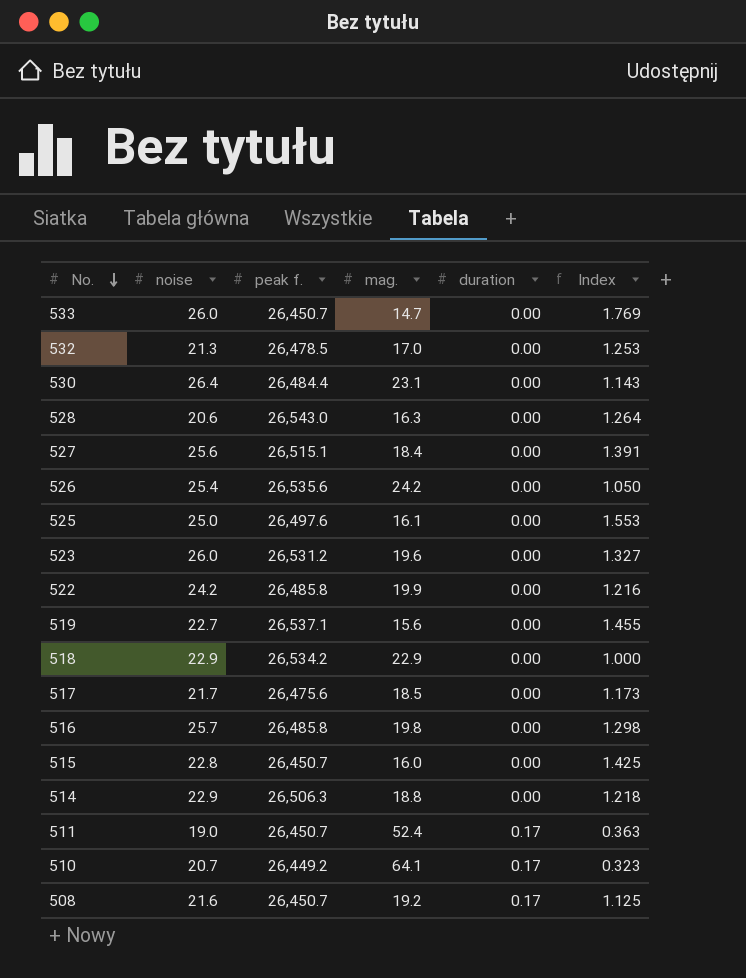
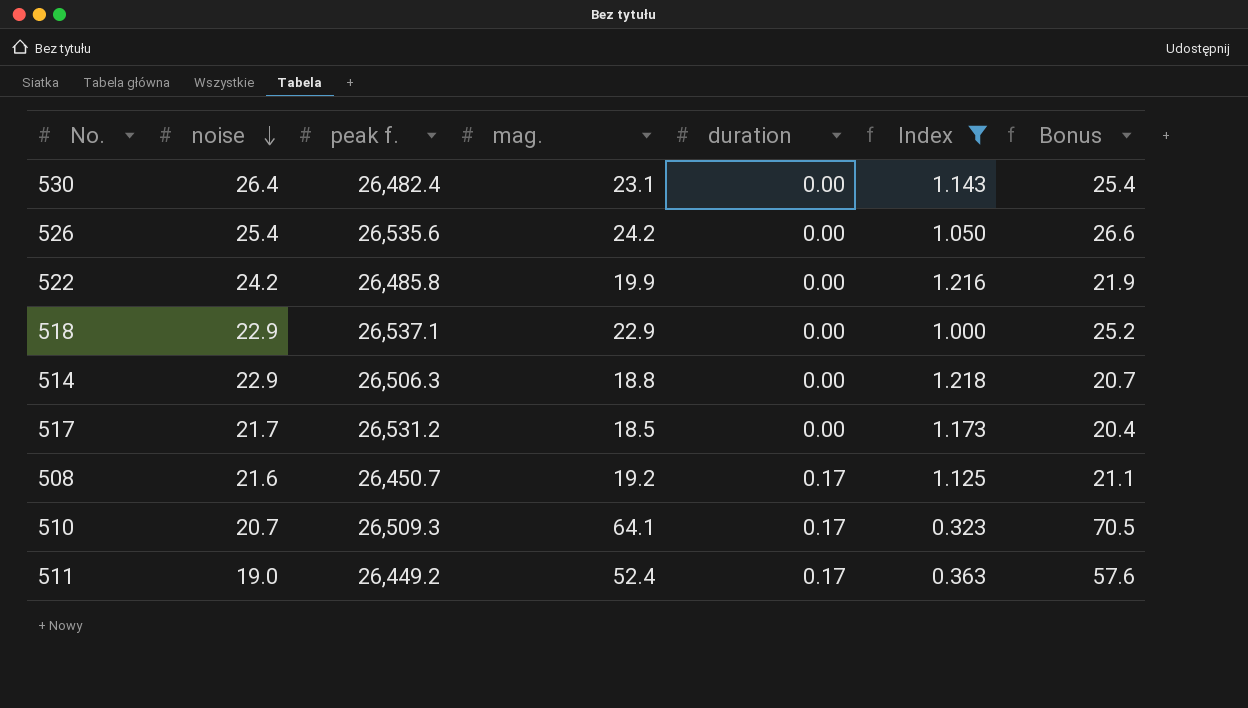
filter: none -> Index <= 1.218
row order: No. descending -> noise descending
column Bonus | formula: none -> [mag.] * 1.1
530 | peak f.: 26,484.4 -> 26,482.4
518 | peak f.: 26,534.2 -> 26,537.1
517 | peak f.: 26,475.6 -> 26,531.2
510 | peak f.: 26,449.2 -> 26,509.3
511 | peak f.: 26,450.7 -> 26,449.2

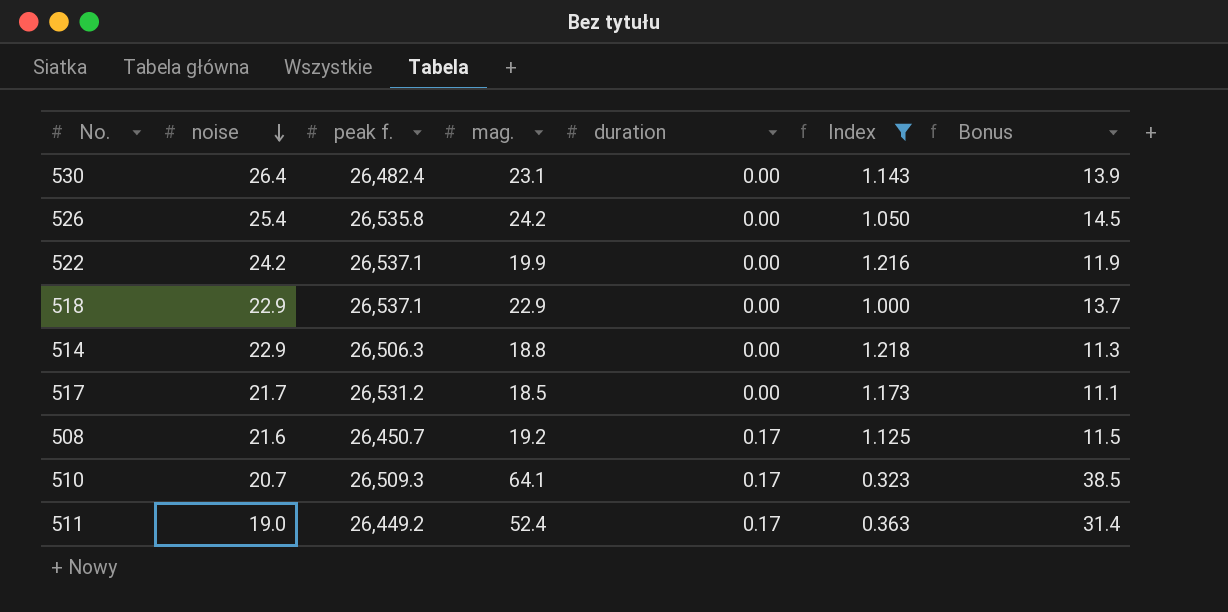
column Bonus | formula: [mag.] * 1.1 -> [mag.] * 0.6
526 | peak f.: 26,535.6 -> 26,535.8
522 | peak f.: 26,485.8 -> 26,537.1

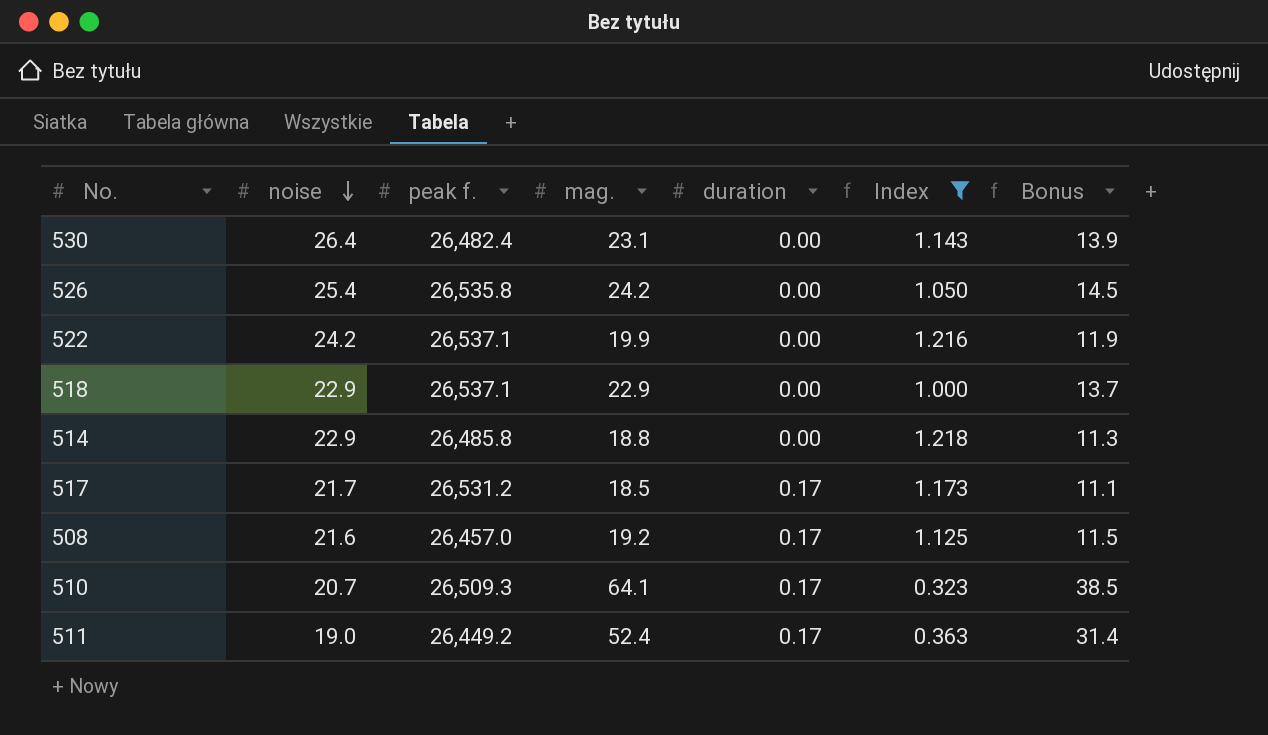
514 | peak f.: 26,506.3 -> 26,485.8
517 | duration: 0.00 -> 0.17
508 | peak f.: 26,450.7 -> 26,457.0

